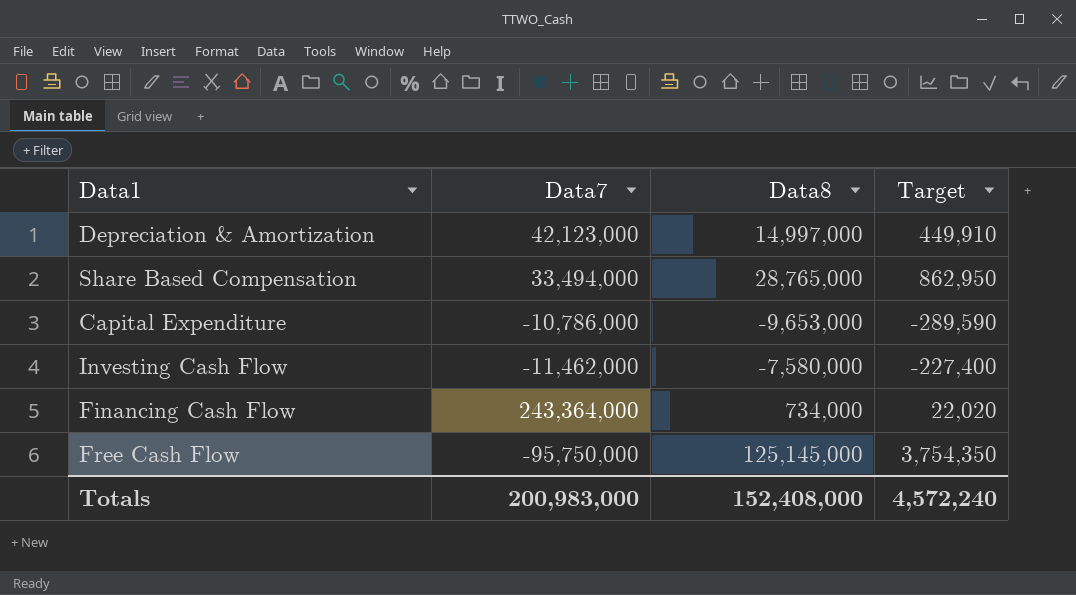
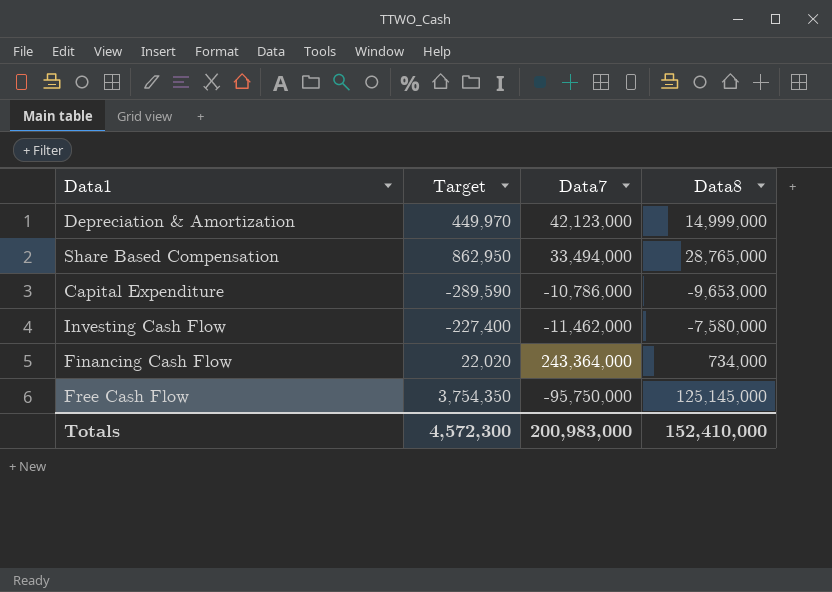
column Target | position: 4 -> 2
Depreciation & Amortization | Target: 449,910 -> 449,970
Depreciation & Amortization | Data8: 14,997,000 -> 14,999,000
Totals | Target: 4,572,240 -> 4,572,300
Totals | Data8: 152,408,000 -> 152,410,000

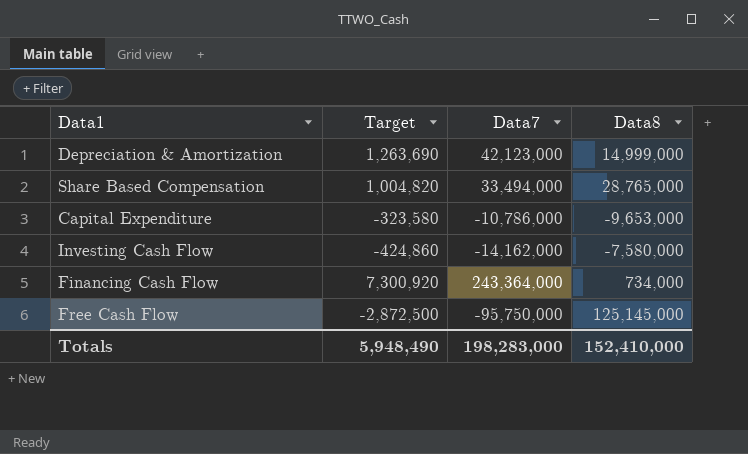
column Target | formula: [Data8] * 0.03 -> [Data7] * 0.03
Investing Cash Flow | Data7: -11,462,000 -> -14,162,000
Totals | Target: 4,572,300 -> 5,948,490
Totals | Data7: 200,983,000 -> 198,283,000

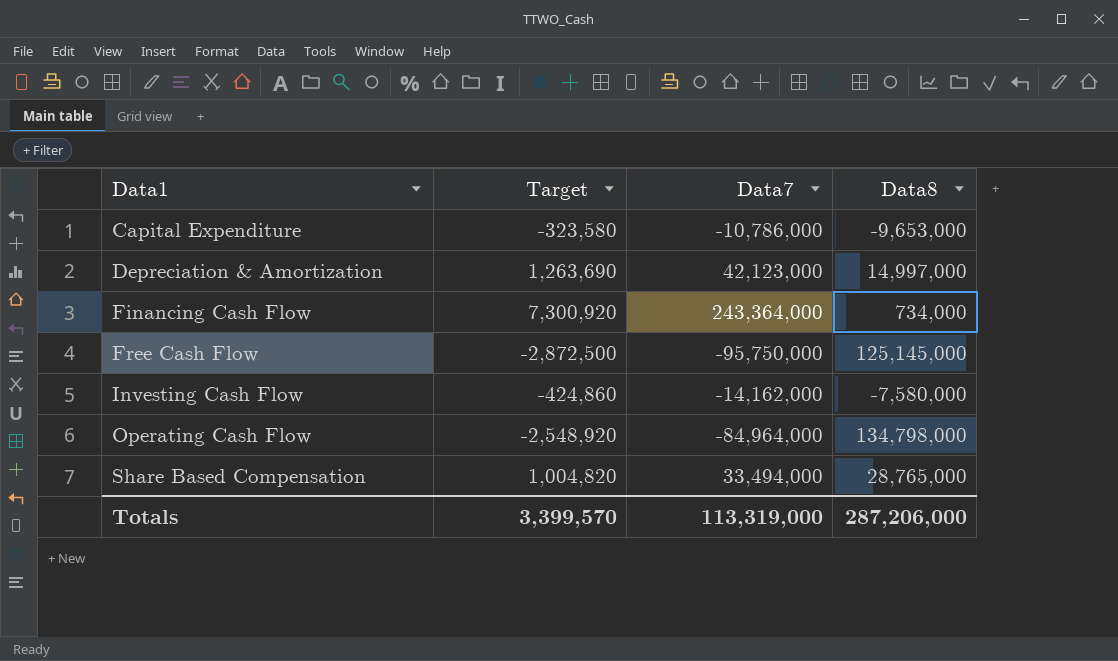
row order: none -> Data1 ascending
Depreciation & Amortization | Data8: 14,999,000 -> 14,997,000
row Operating Cash Flow: none -> -2,548,920 | -84,964,000 | 134,798,000
Totals | Target: 5,948,490 -> 3,399,570
Totals | Data7: 198,283,000 -> 113,319,000
Totals | Data8: 152,410,000 -> 287,206,000

